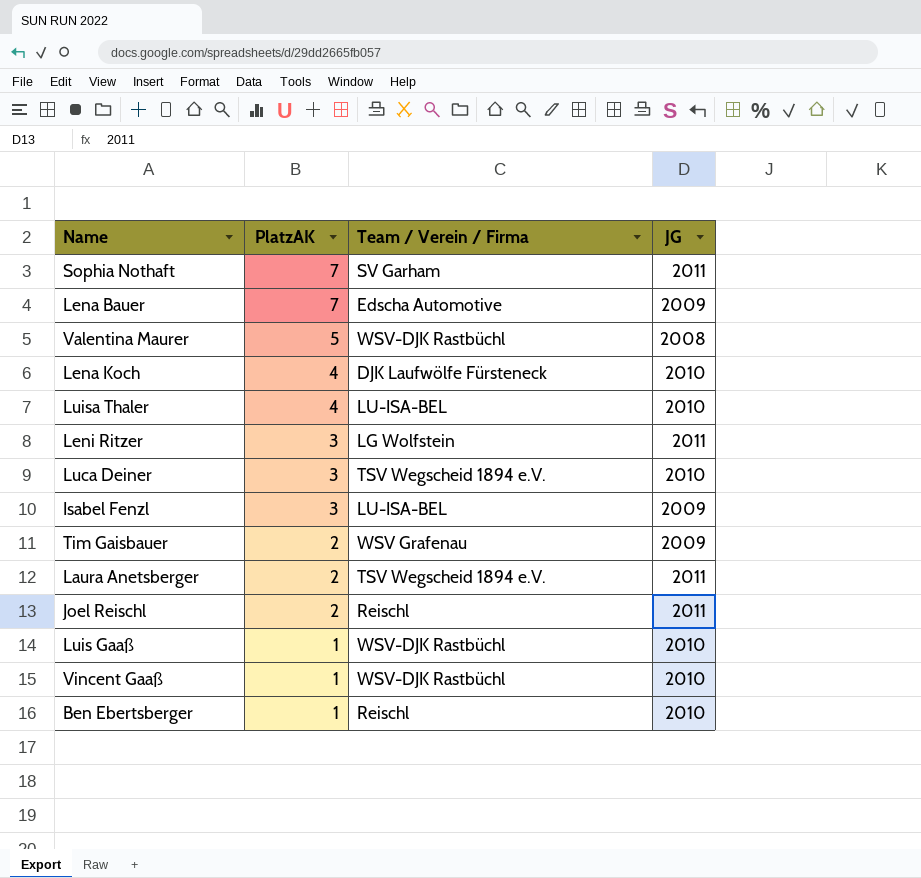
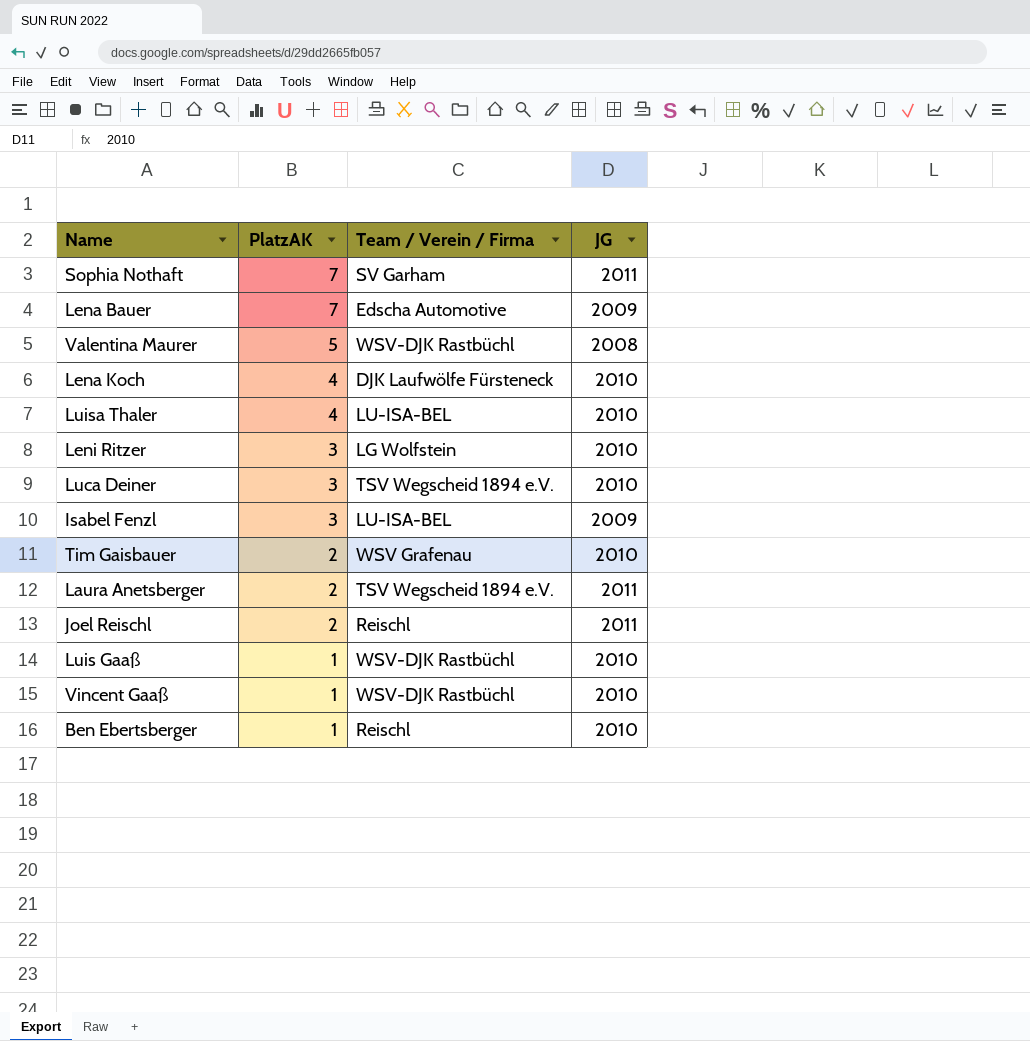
Leni Ritzer | JG: 2011 -> 2010
Tim Gaisbauer | JG: 2009 -> 2010

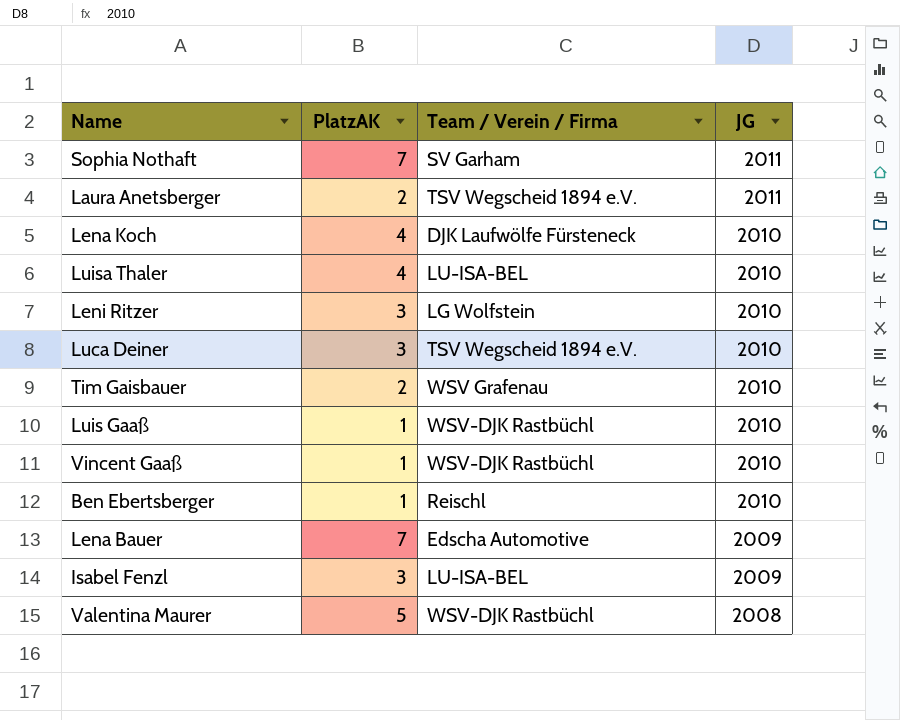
row order: PlatzAK descending -> JG descending
row Joel Reischl: 2 | Reischl | 2011 -> none

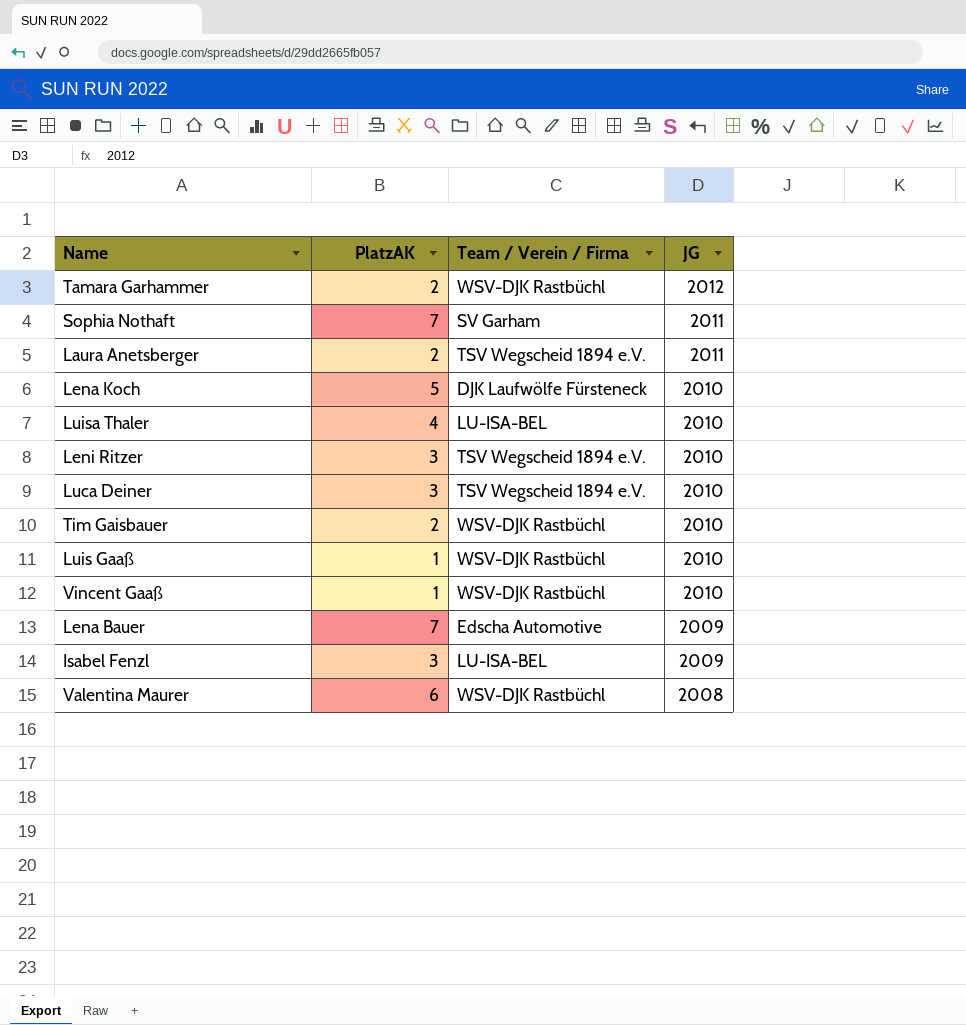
row Ben Ebertsberger: 1 | Reischl | 2010 -> none
row Tamara Garhammer: none -> 2 | WSV-DJK Rastbüchl | 2012
Lena Koch | PlatzAK: 4 -> 5
Leni Ritzer | Team / Verein / Firma: LG Wolfstein -> TSV Wegscheid 1894 e.V.
Tim Gaisbauer | Team / Verein / Firma: WSV Grafenau -> WSV-DJK Rastbüchl
Valentina Maurer | PlatzAK: 5 -> 6

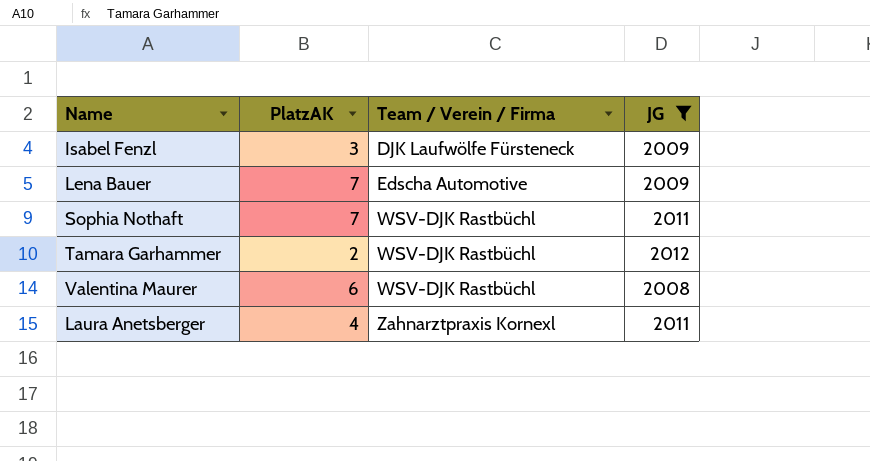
filter: none -> JG != 2010
row order: JG descending -> Team / Verein / Firma ascending
Isabel Fenzl | Team / Verein / Firma: LU-ISA-BEL -> DJK Laufwölfe Fürsteneck
Sophia Nothaft | Team / Verein / Firma: SV Garham -> WSV-DJK Rastbüchl
Laura Anetsberger | PlatzAK: 2 -> 4
Laura Anetsberger | Team / Verein / Firma: TSV Wegscheid 1894 e.V. -> Zahnarztpraxis Kornexl

